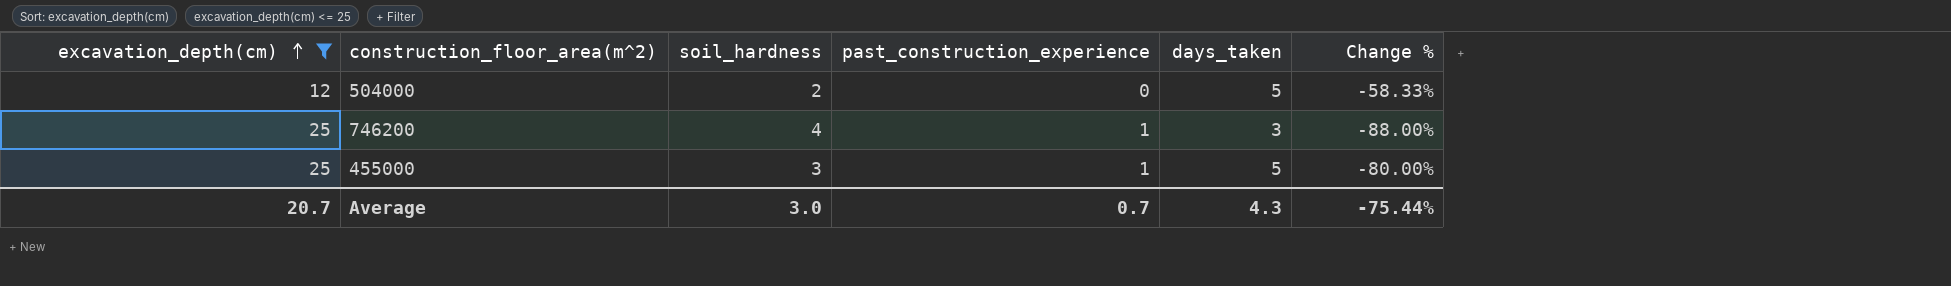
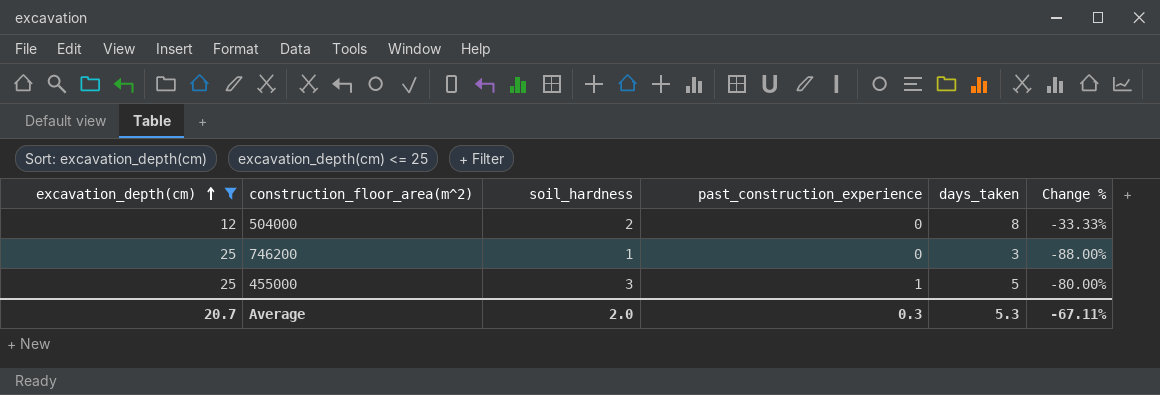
504000 | days_taken: 5 -> 8
504000 | Change %: -58.33% -> -33.33%
746200 | soil_hardness: 4 -> 1
746200 | past_construction_experience: 1 -> 0
Average | soil_hardness: 3.0 -> 2.0
Average | past_construction_experience: 0.7 -> 0.3
Average | days_taken: 4.3 -> 5.3
Average | Change %: -75.44% -> -67.11%

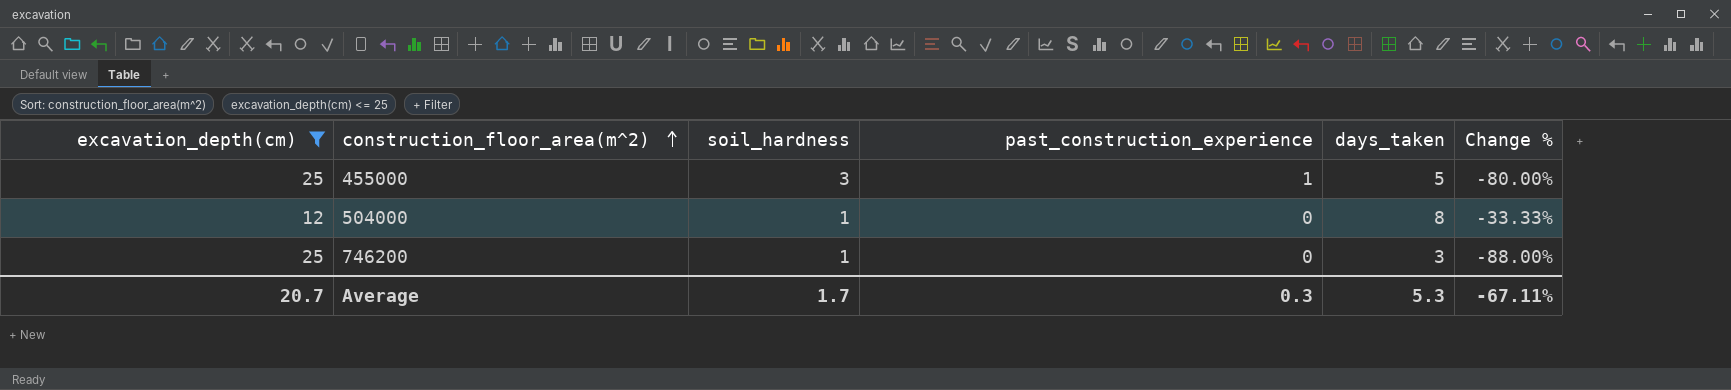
row order: excavation_depth(cm) ascending -> construction_floor_area(m^2) ascending
504000 | soil_hardness: 2 -> 1
Average | soil_hardness: 2.0 -> 1.7

